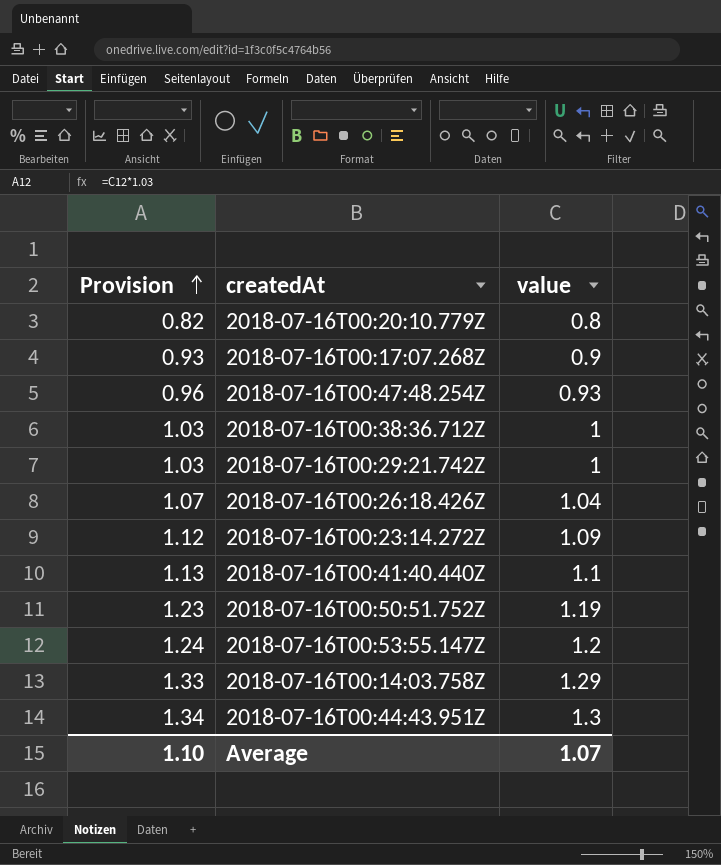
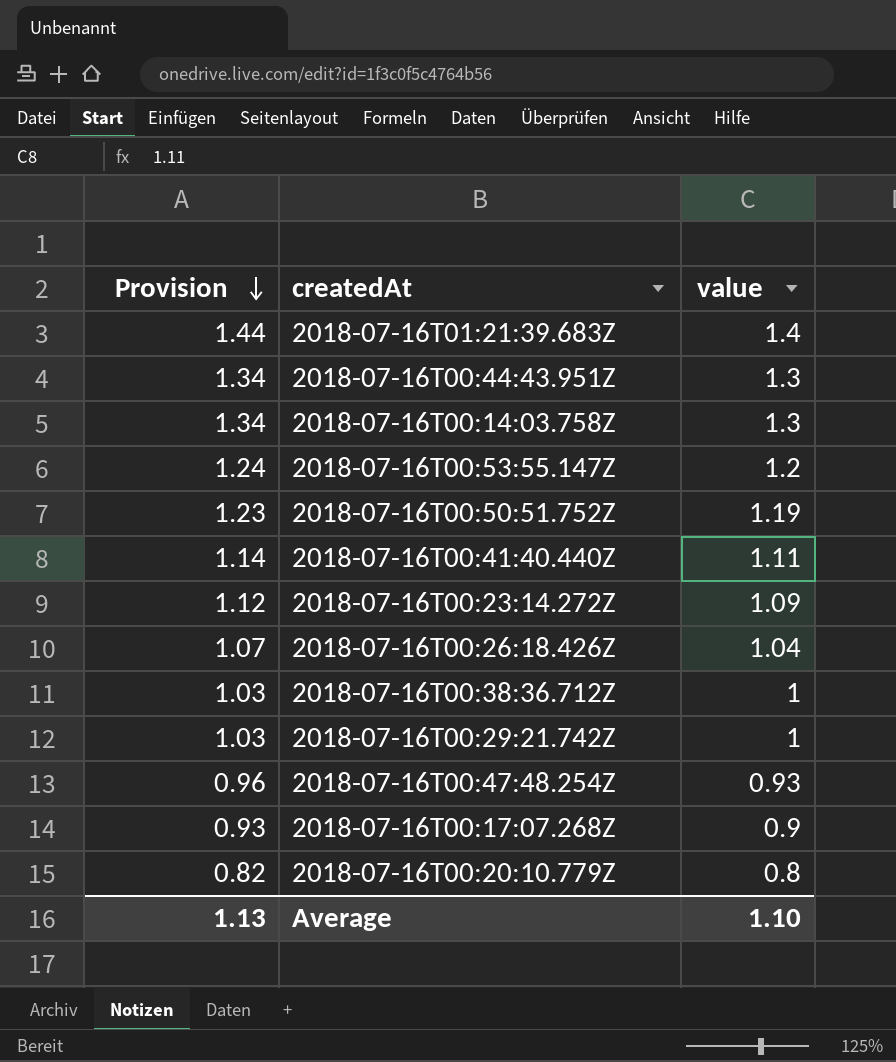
row order: Provision ascending -> Provision descending
row 2018-07-16T01:21:39.683Z: none -> 1.44 | 1.4
2018-07-16T00:14:03.758Z | Provision: 1.33 -> 1.34
2018-07-16T00:14:03.758Z | value: 1.29 -> 1.3
2018-07-16T00:41:40.440Z | Provision: 1.13 -> 1.14
2018-07-16T00:41:40.440Z | value: 1.1 -> 1.11
Average | Provision: 1.10 -> 1.13
Average | value: 1.07 -> 1.10

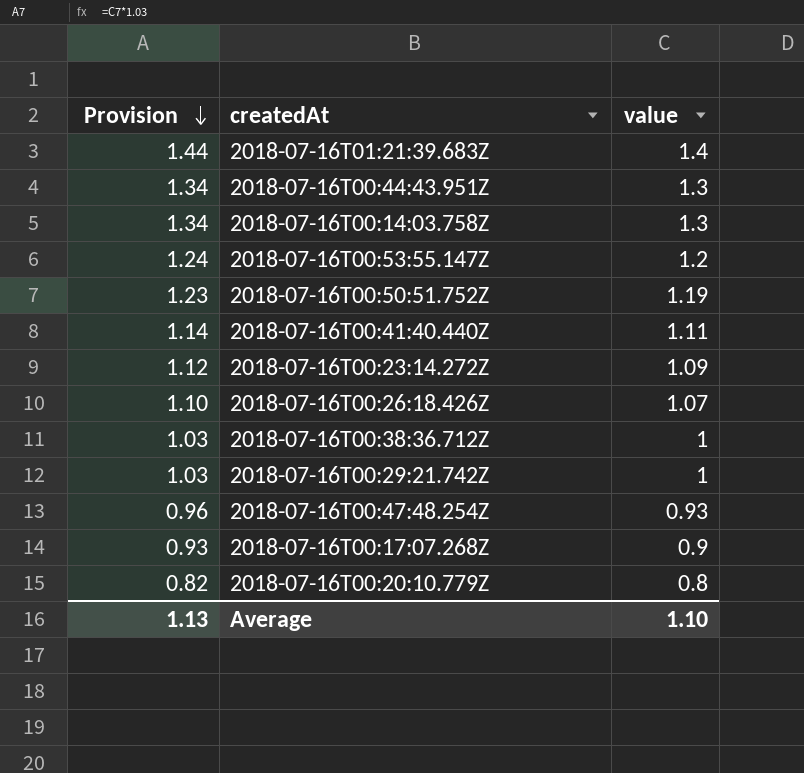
2018-07-16T00:26:18.426Z | Provision: 1.07 -> 1.10
2018-07-16T00:26:18.426Z | value: 1.04 -> 1.07

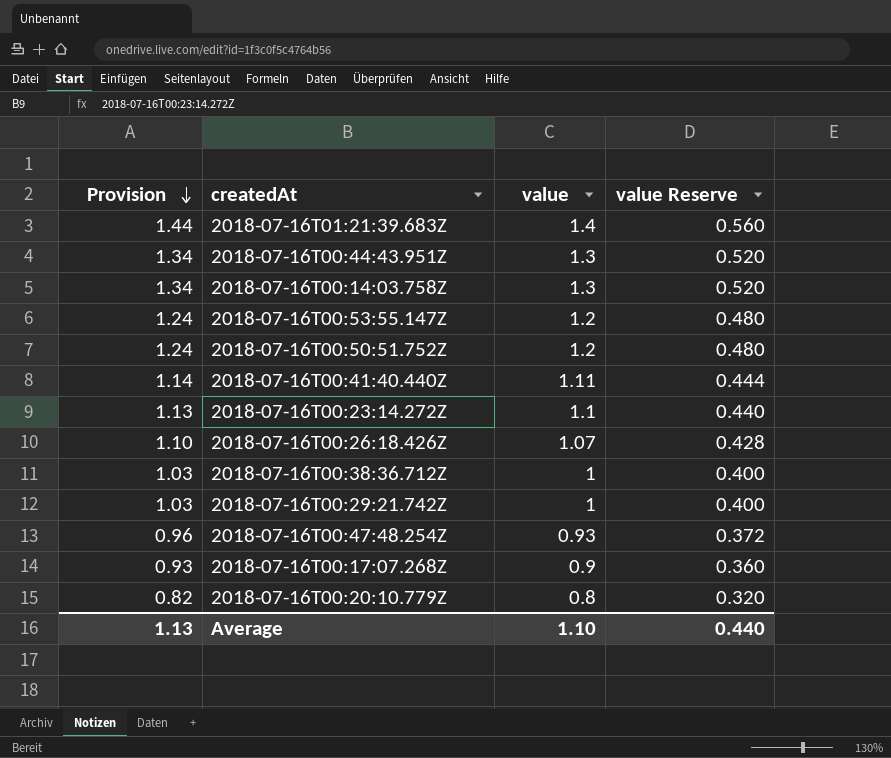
column value Reserve | formula: none -> [value] * 0.4
2018-07-16T00:50:51.752Z | Provision: 1.23 -> 1.24
2018-07-16T00:50:51.752Z | value: 1.19 -> 1.2
2018-07-16T00:23:14.272Z | Provision: 1.12 -> 1.13
2018-07-16T00:23:14.272Z | value: 1.09 -> 1.1

